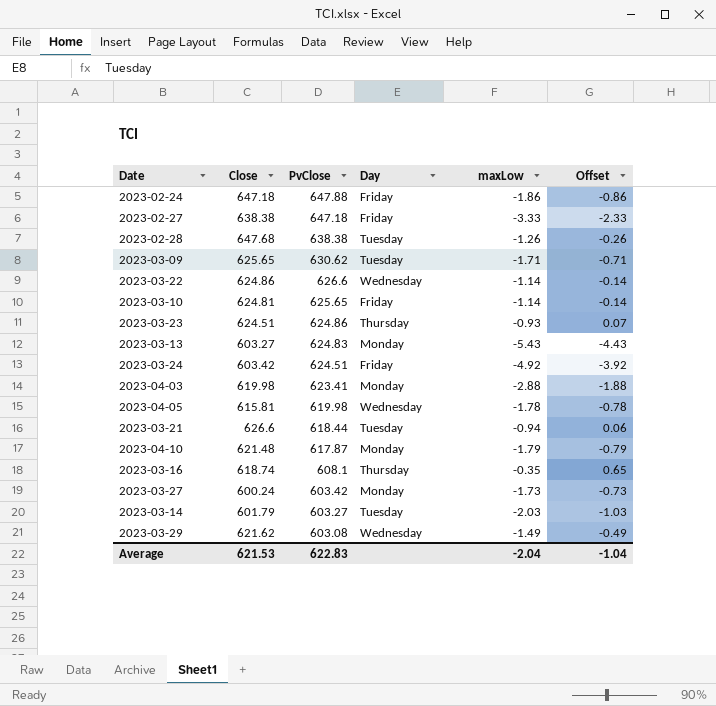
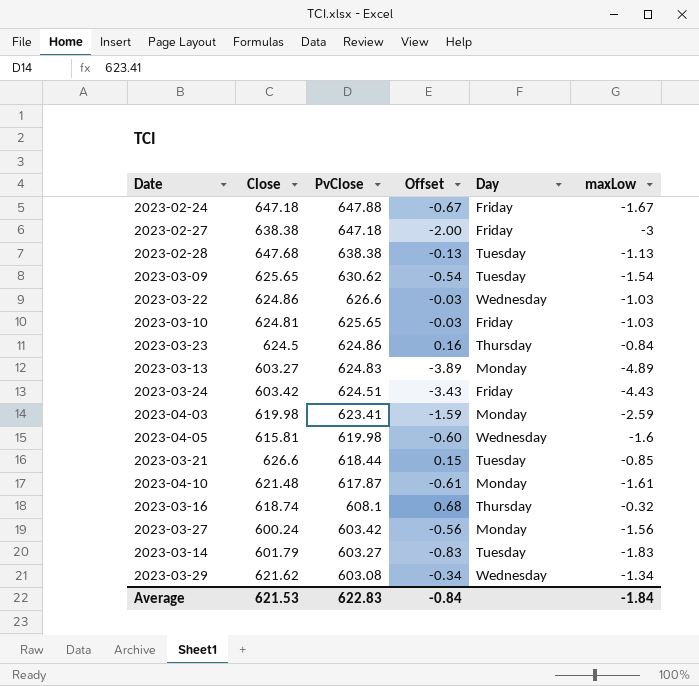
column Offset | position: 6 -> 4
2023-02-24 | Offset: -0.86 -> -0.67
2023-02-24 | maxLow: -1.86 -> -1.67
2023-02-27 | Offset: -2.33 -> -2.00
2023-02-27 | maxLow: -3.33 -> -3
2023-02-28 | Offset: -0.26 -> -0.13
2023-02-28 | maxLow: -1.26 -> -1.13
2023-03-09 | Offset: -0.71 -> -0.54
2023-03-09 | maxLow: -1.71 -> -1.54
2023-03-22 | Offset: -0.14 -> -0.03
2023-03-22 | maxLow: -1.14 -> -1.03
2023-03-10 | Offset: -0.14 -> -0.03
2023-03-10 | maxLow: -1.14 -> -1.03
2023-03-23 | Close: 624.51 -> 624.5
2023-03-23 | Offset: 0.07 -> 0.16
2023-03-23 | maxLow: -0.93 -> -0.84
2023-03-13 | Offset: -4.43 -> -3.89
2023-03-13 | maxLow: -5.43 -> -4.89
2023-03-24 | Offset: -3.92 -> -3.43
2023-03-24 | maxLow: -4.92 -> -4.43
2023-04-03 | Offset: -1.88 -> -1.59
2023-04-03 | maxLow: -2.88 -> -2.59
2023-04-05 | Offset: -0.78 -> -0.60
2023-04-05 | maxLow: -1.78 -> -1.6
2023-03-21 | Offset: 0.06 -> 0.15
2023-03-21 | maxLow: -0.94 -> -0.85
2023-04-10 | Offset: -0.79 -> -0.61
2023-04-10 | maxLow: -1.79 -> -1.61
2023-03-16 | Offset: 0.65 -> 0.68
2023-03-16 | maxLow: -0.35 -> -0.32
2023-03-27 | Offset: -0.73 -> -0.56
2023-03-27 | maxLow: -1.73 -> -1.56
2023-03-14 | Offset: -1.03 -> -0.83
2023-03-14 | maxLow: -2.03 -> -1.83
2023-03-29 | Offset: -0.49 -> -0.34
2023-03-29 | maxLow: -1.49 -> -1.34
Average | Offset: -1.04 -> -0.84
Average | maxLow: -2.04 -> -1.84

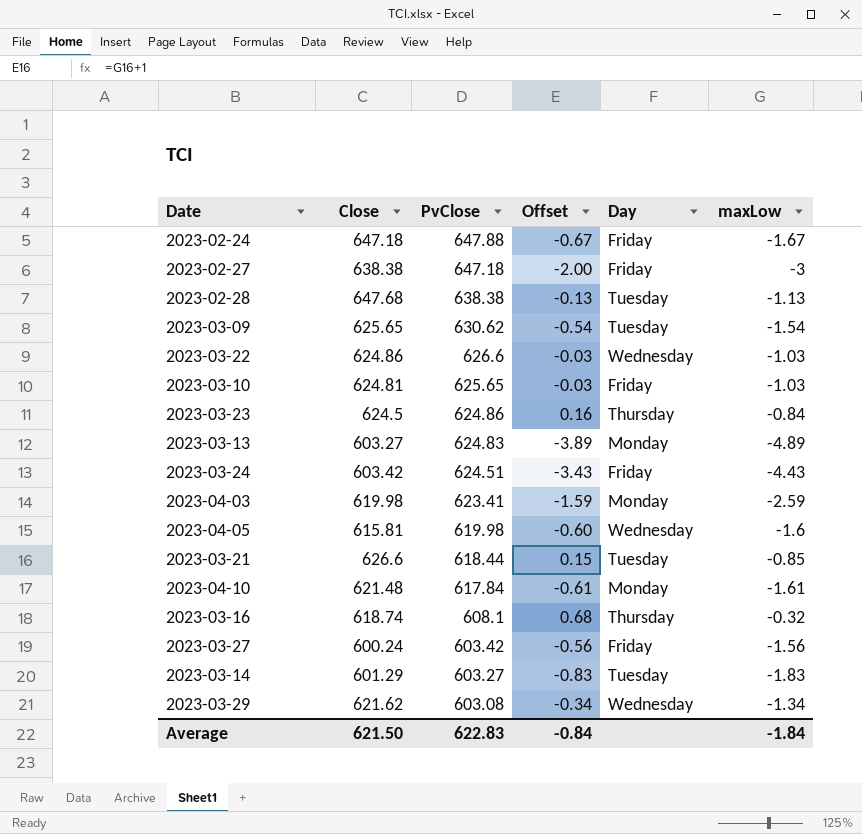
2023-04-10 | PvClose: 617.87 -> 617.84
2023-03-27 | Day: Monday -> Friday
2023-03-14 | Close: 601.79 -> 601.29
Average | Close: 621.53 -> 621.50

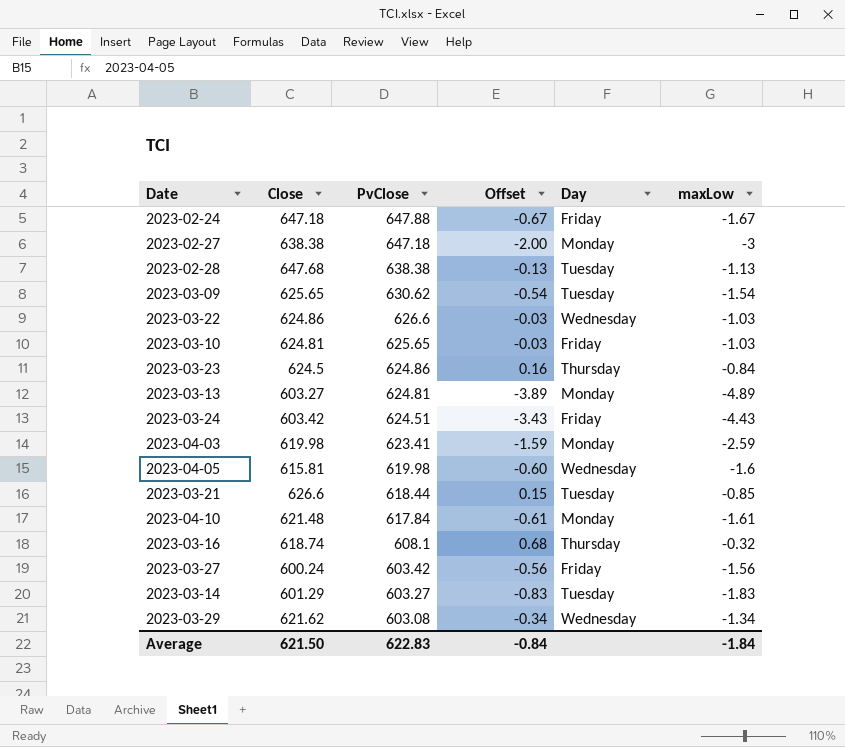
2023-02-27 | Day: Friday -> Monday
2023-03-13 | PvClose: 624.83 -> 624.81

